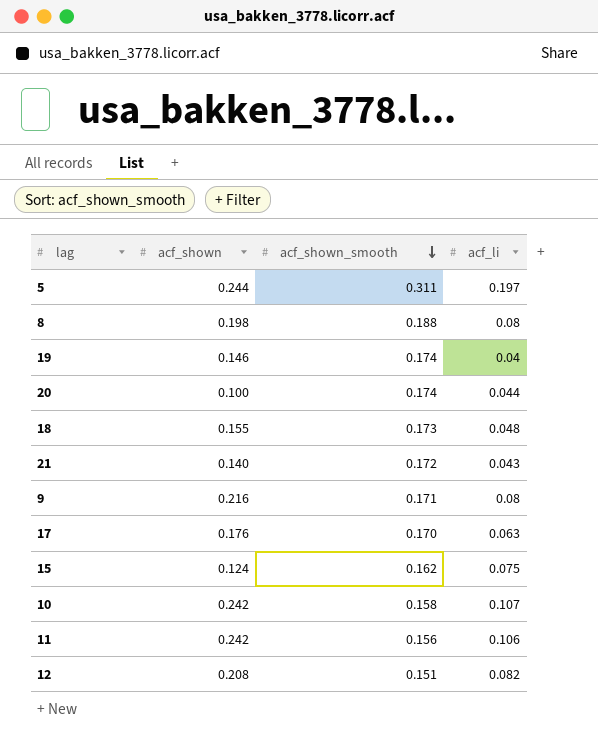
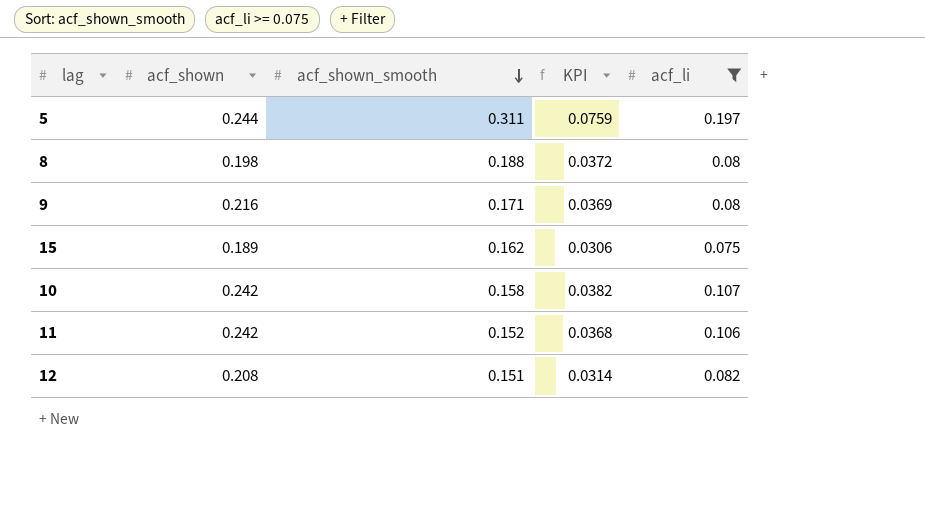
filter: none -> acf_li >= 0.075
column KPI | formula: none -> [acf_shown] * [acf_shown_smooth]
15 | acf_shown: 0.124 -> 0.189
11 | acf_shown_smooth: 0.156 -> 0.152

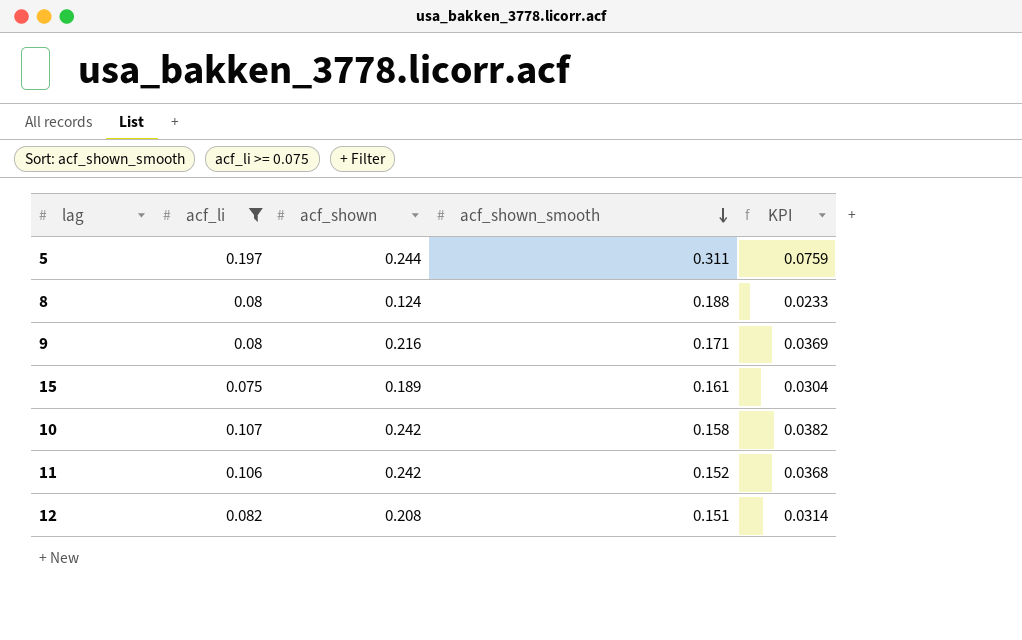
column acf_li | position: 5 -> 2
8 | acf_shown: 0.198 -> 0.124
8 | KPI: 0.0372 -> 0.0233
15 | acf_shown_smooth: 0.162 -> 0.161
15 | KPI: 0.0306 -> 0.0304

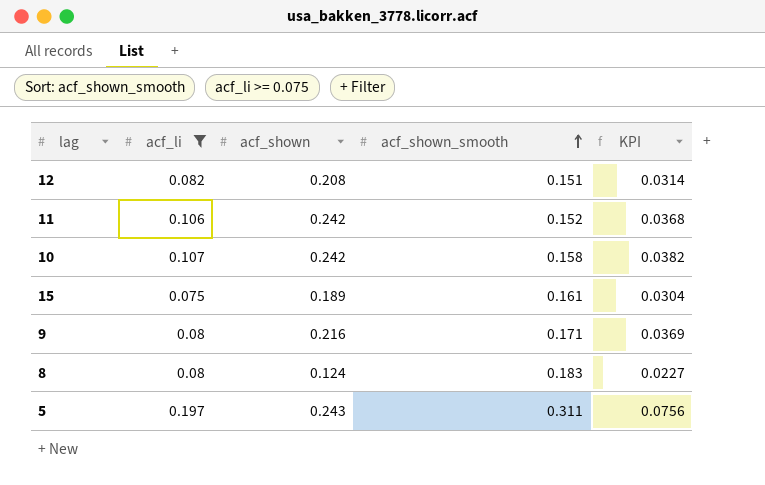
row order: acf_shown_smooth descending -> acf_shown_smooth ascending
8 | acf_shown_smooth: 0.188 -> 0.183
8 | KPI: 0.0233 -> 0.0227
5 | acf_shown: 0.244 -> 0.243
5 | KPI: 0.0759 -> 0.0756

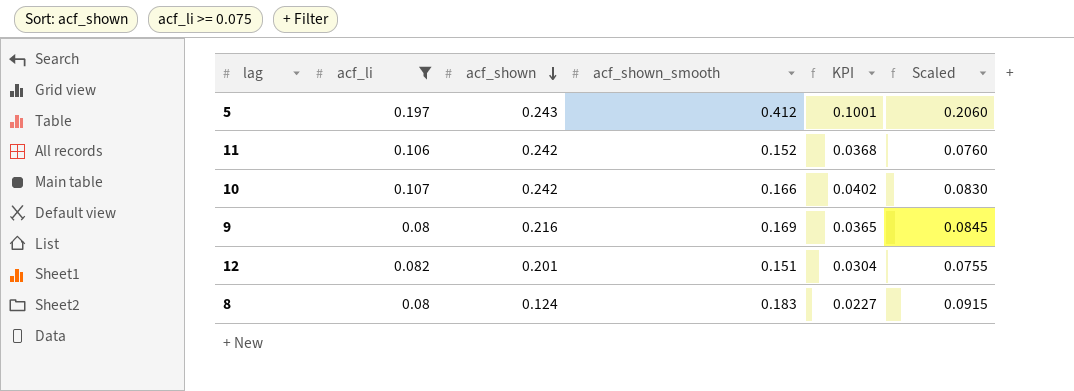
row order: acf_shown_smooth ascending -> acf_shown descending
column Scaled | formula: none -> [acf_shown_smooth] * 0.5
row 15: 0.075 | 0.189 | 0.161 | 0.0304 -> none
5 | acf_shown_smooth: 0.311 -> 0.412
5 | KPI: 0.0756 -> 0.1001
10 | acf_shown_smooth: 0.158 -> 0.166
10 | KPI: 0.0382 -> 0.0402
9 | acf_shown_smooth: 0.171 -> 0.169
9 | KPI: 0.0369 -> 0.0365
12 | acf_shown: 0.208 -> 0.201
12 | KPI: 0.0314 -> 0.0304

